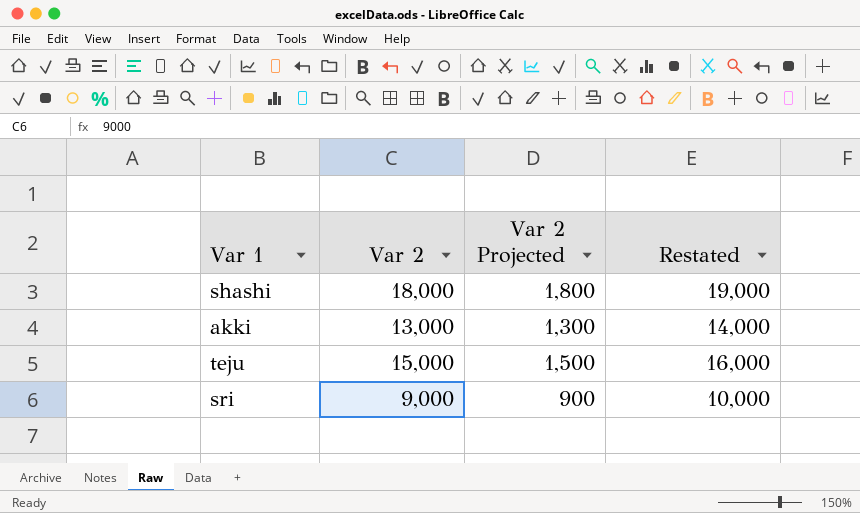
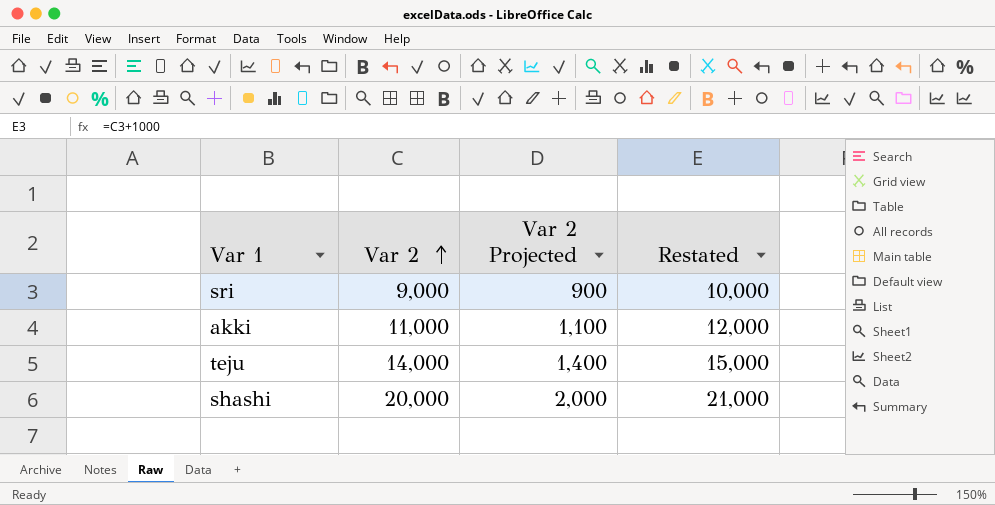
row order: none -> Var 2 ascending
akki | Var 2: 13,000 -> 11,000
akki | Var 2 Projected: 1,300 -> 1,100
akki | Restated: 14,000 -> 12,000
teju | Var 2: 15,000 -> 14,000
teju | Var 2 Projected: 1,500 -> 1,400
teju | Restated: 16,000 -> 15,000
shashi | Var 2: 18,000 -> 20,000
shashi | Var 2 Projected: 1,800 -> 2,000
shashi | Restated: 19,000 -> 21,000

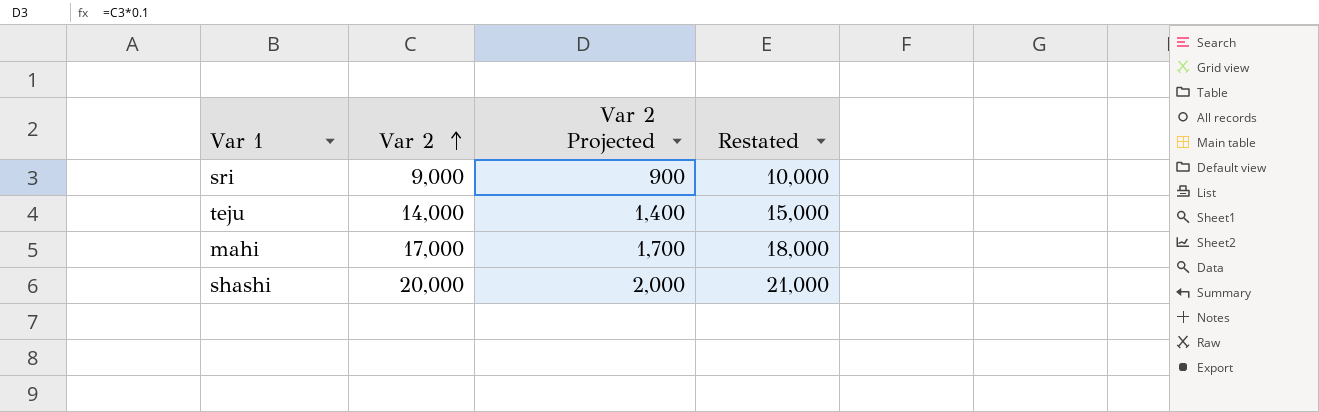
row akki: 11,000 | 1,100 | 12,000 -> none
row mahi: none -> 17,000 | 1,700 | 18,000

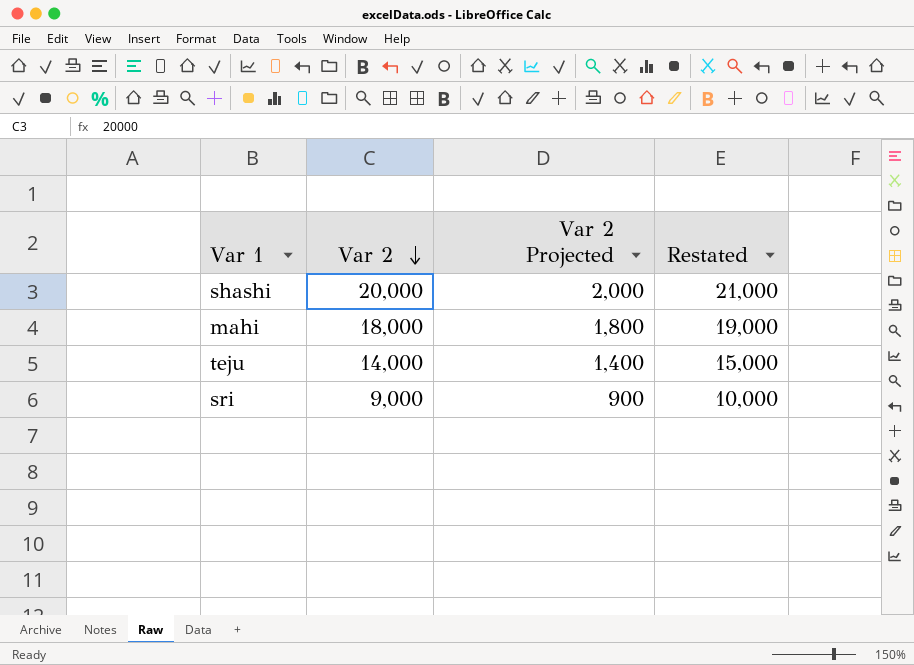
row order: Var 2 ascending -> Var 2 descending
mahi | Var 2: 17,000 -> 18,000
mahi | Var 2 Projected: 1,700 -> 1,800
mahi | Restated: 18,000 -> 19,000

